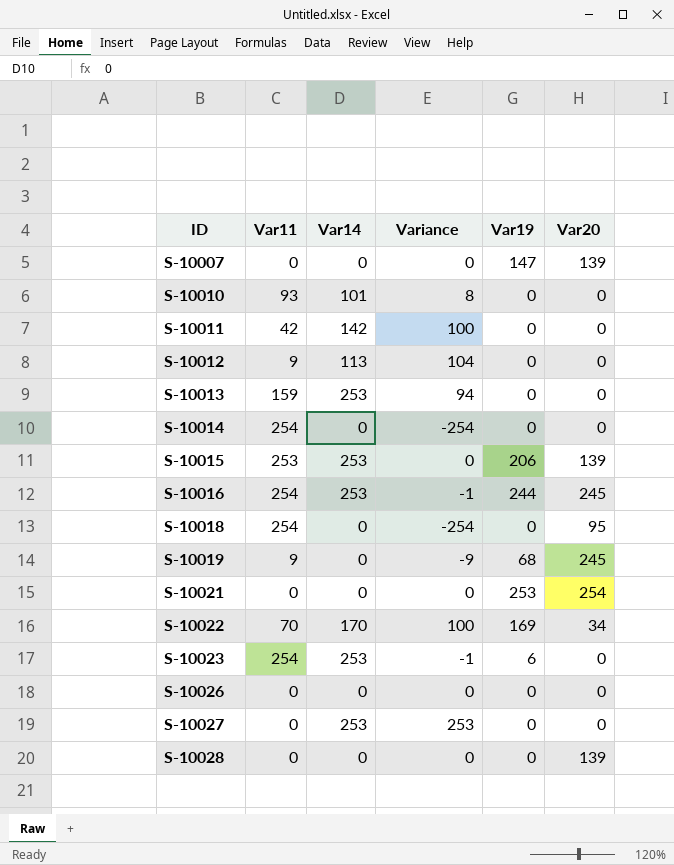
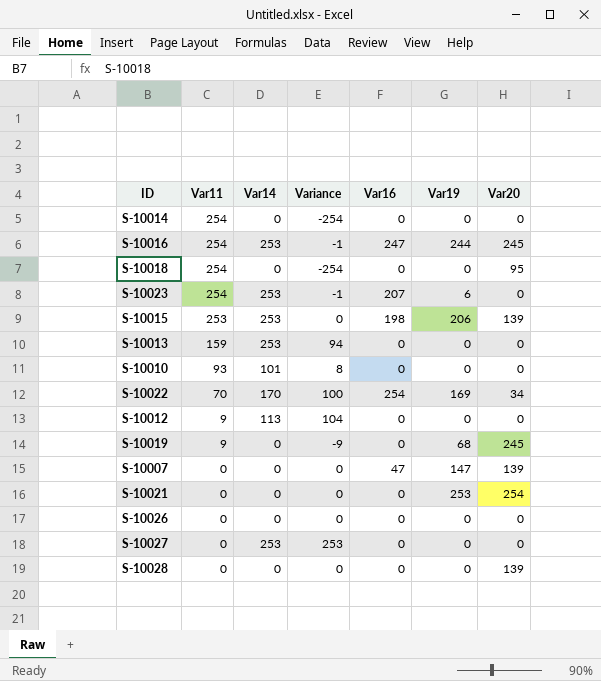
row order: ID ascending -> Var11 descending
column Var16 | position: none -> 5
row S-10011: 42 | 142 | 100 | 0 | 0 -> none

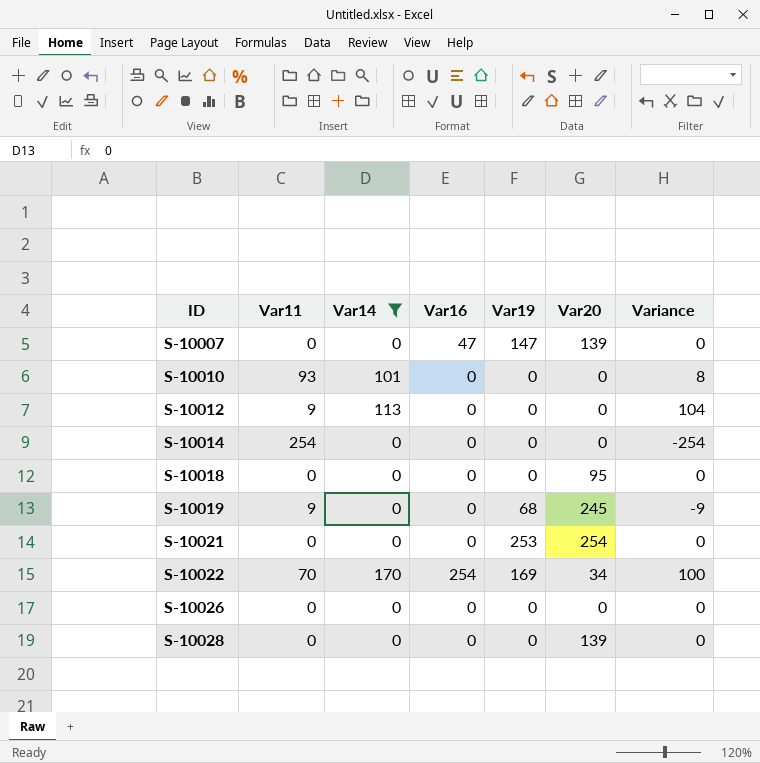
filter: none -> Var14 != 253
row order: Var11 descending -> ID ascending
column Variance | position: 4 -> 7
S-10018 | Var11: 254 -> 0
S-10018 | Variance: -254 -> 0

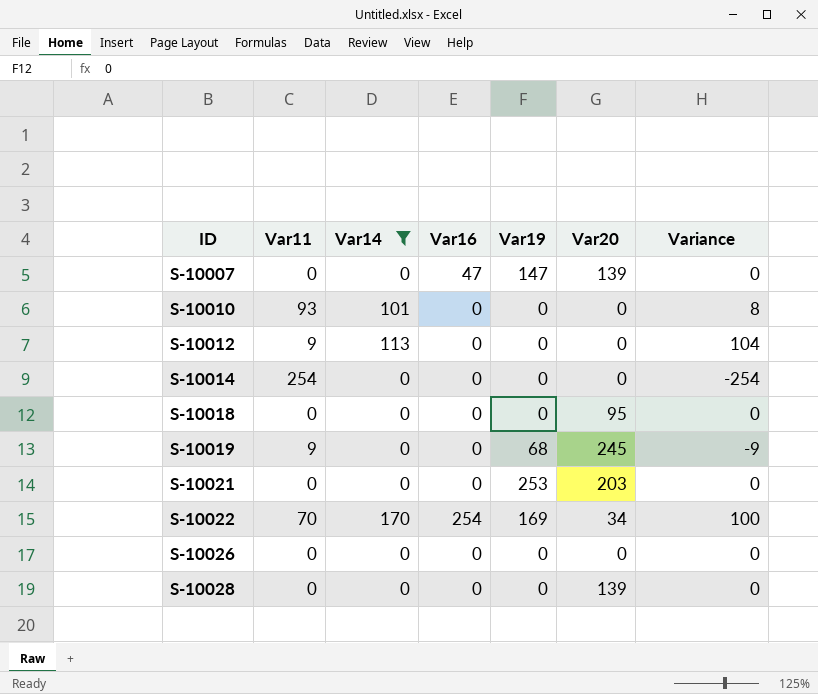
S-10021 | Var20: 254 -> 203

